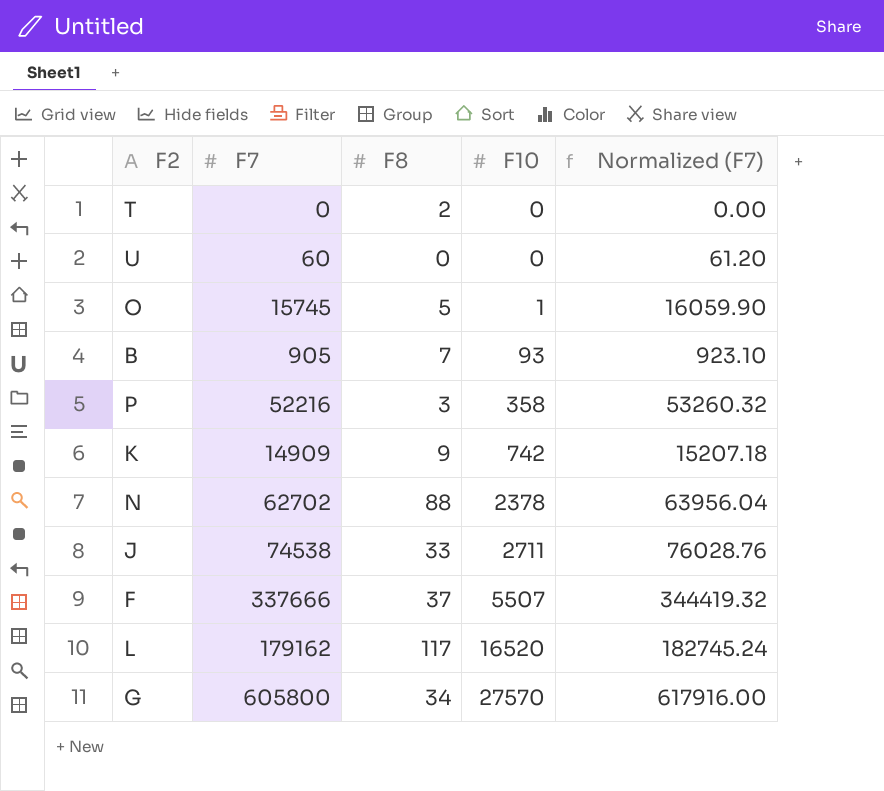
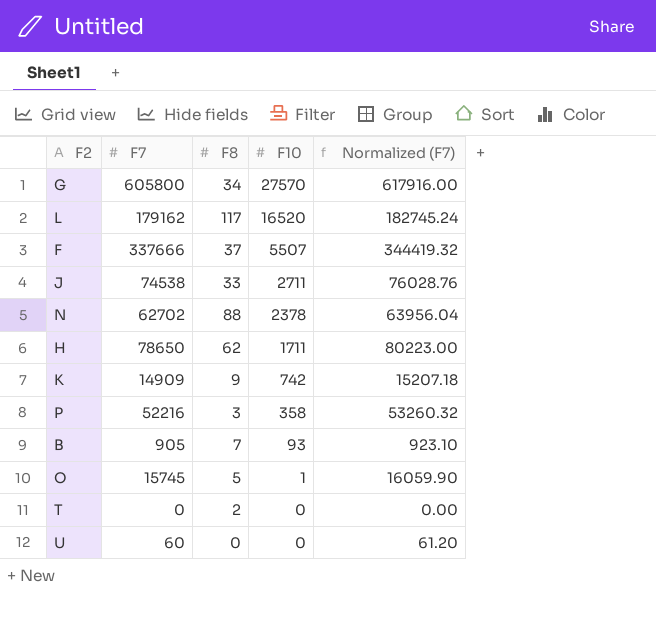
row order: F10 ascending -> F10 descending
row H: none -> 78650 | 62 | 1711 | 80223.00

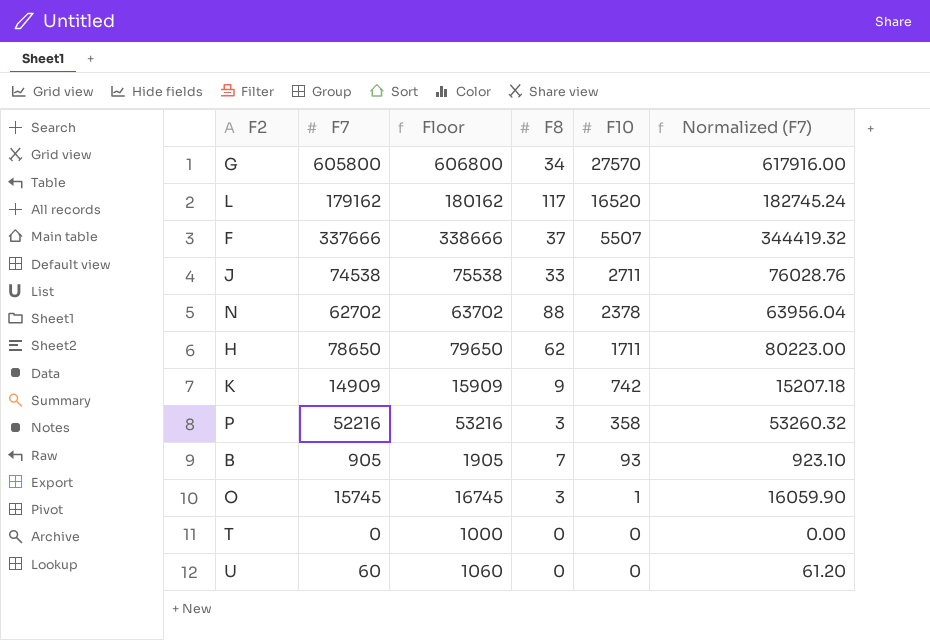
column Floor | formula: none -> [F7] + 1000
O | F8: 5 -> 3
T | F8: 2 -> 0

